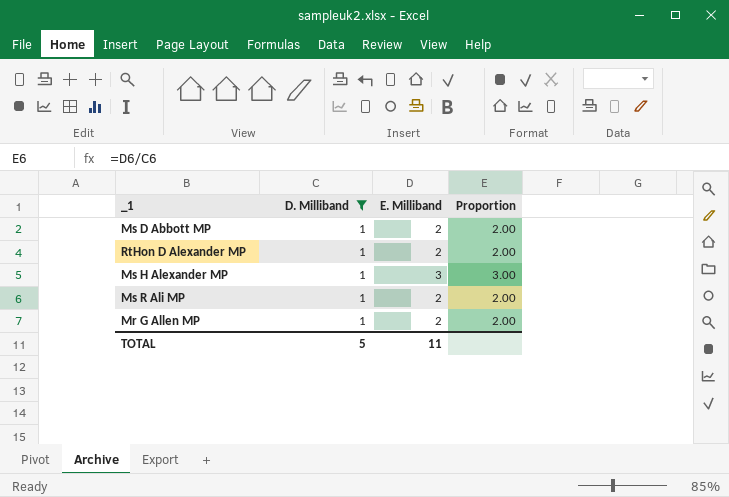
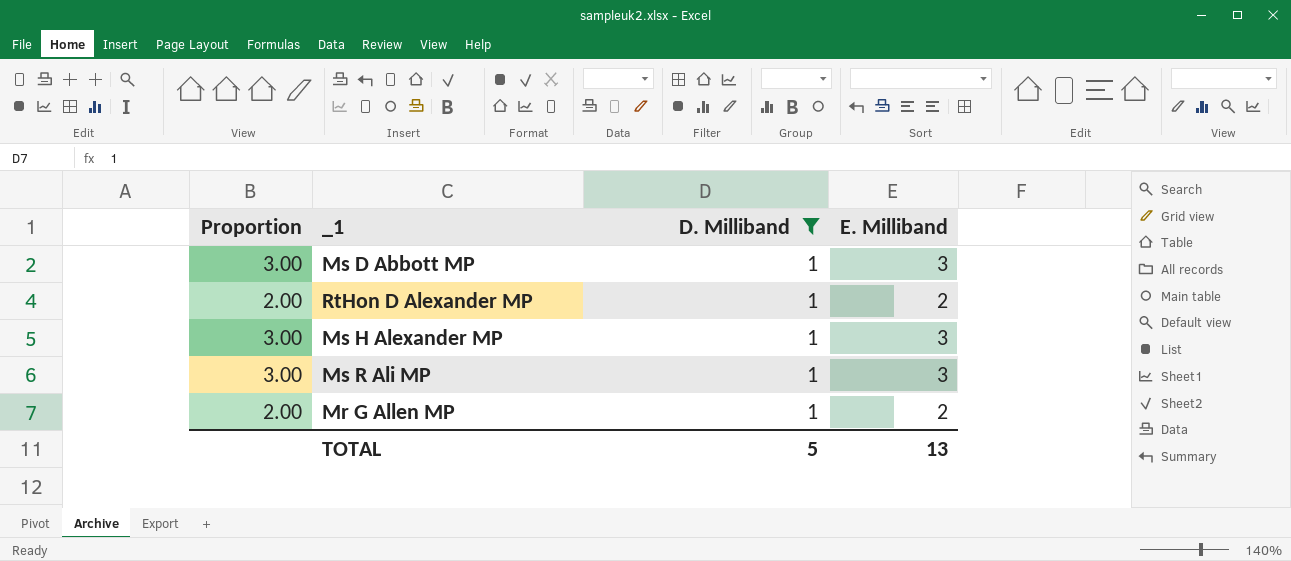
column Proportion | position: 4 -> 1
Ms D Abbott MP | Proportion: 2.00 -> 3.00
Ms D Abbott MP | E. Milliband: 2 -> 3
Ms R Ali MP | Proportion: 2.00 -> 3.00
Ms R Ali MP | E. Milliband: 2 -> 3
TOTAL | E. Milliband: 11 -> 13

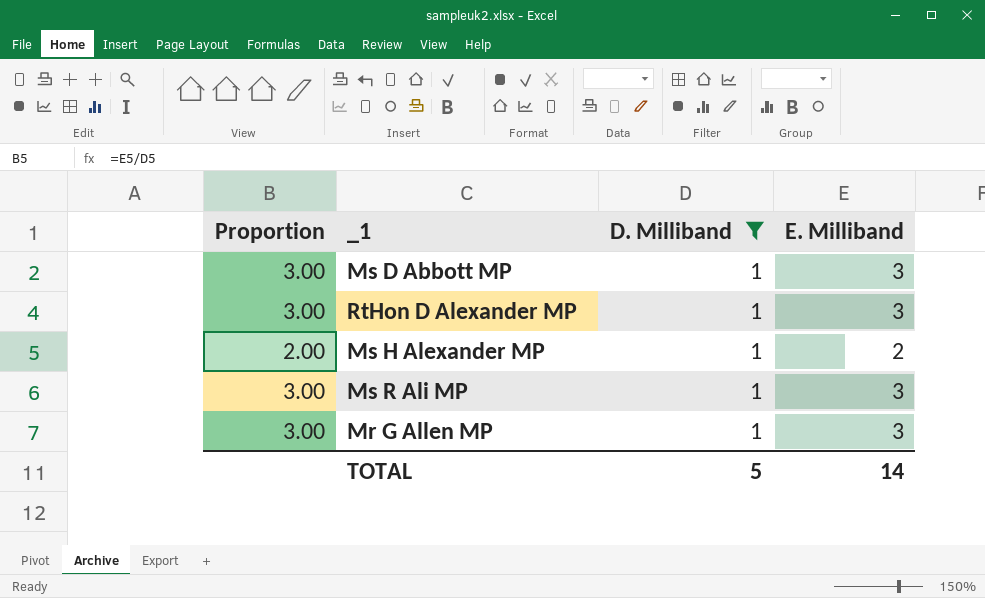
RtHon D Alexander MP | Proportion: 2.00 -> 3.00
RtHon D Alexander MP | E. Milliband: 2 -> 3
Ms H Alexander MP | Proportion: 3.00 -> 2.00
Ms H Alexander MP | E. Milliband: 3 -> 2
Mr G Allen MP | Proportion: 2.00 -> 3.00
Mr G Allen MP | E. Milliband: 2 -> 3
TOTAL | E. Milliband: 13 -> 14

